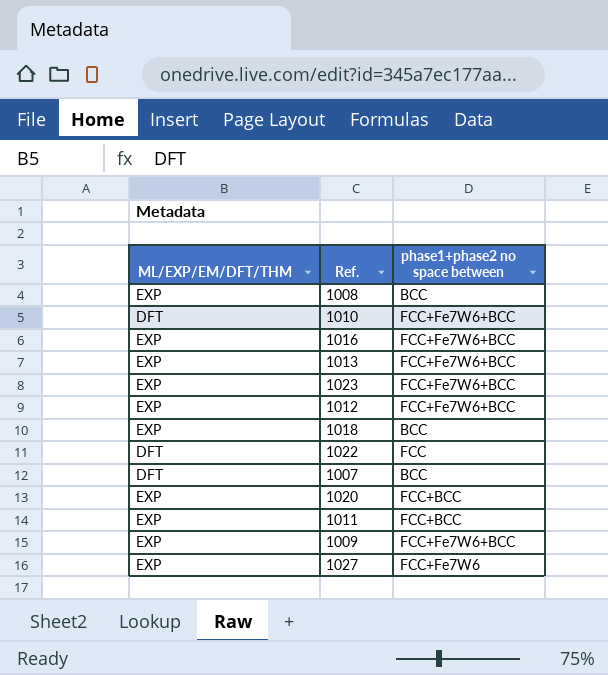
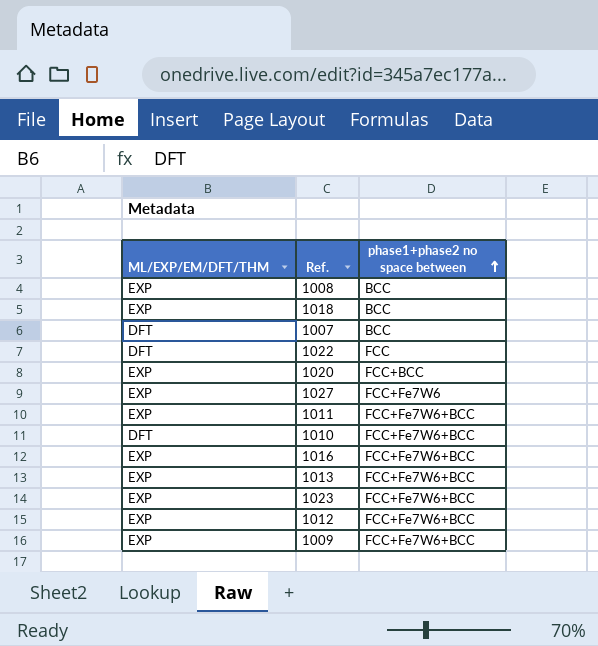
row order: none -> phase1+phase2 no space between ascending
1011 | phase1+phase2 no space between: FCC+BCC -> FCC+Fe7W6+BCC

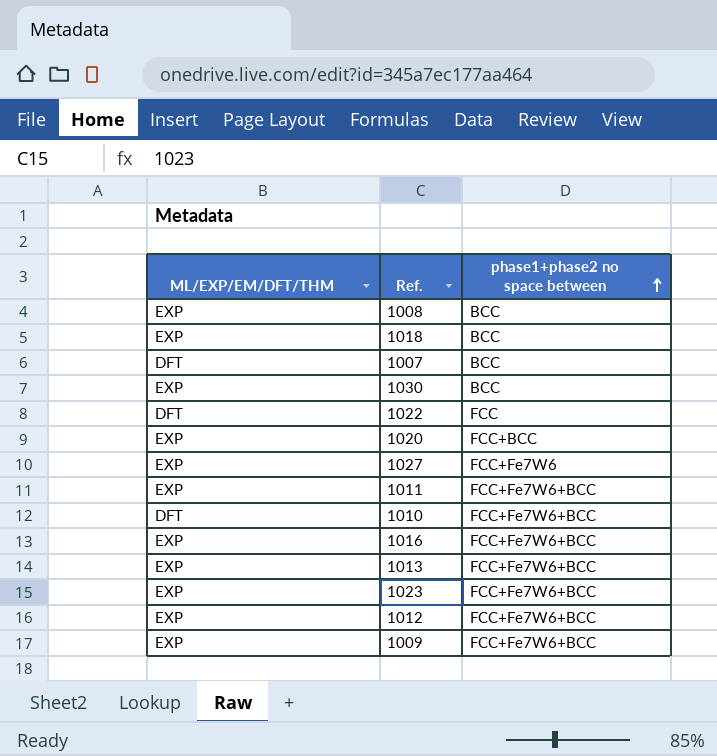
row 1030: none -> EXP | BCC

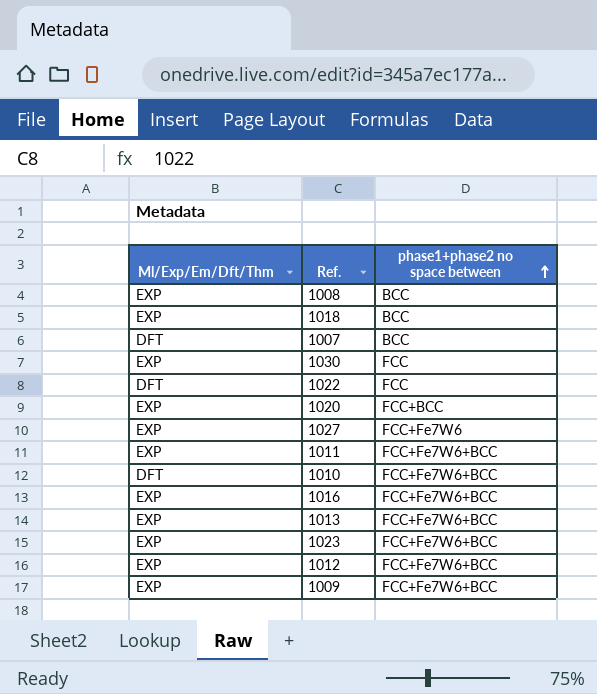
column name: ML/EXP/EM/DFT/THM -> Ml/Exp/Em/Dft/Thm
1030 | phase1+phase2 no space between: BCC -> FCC

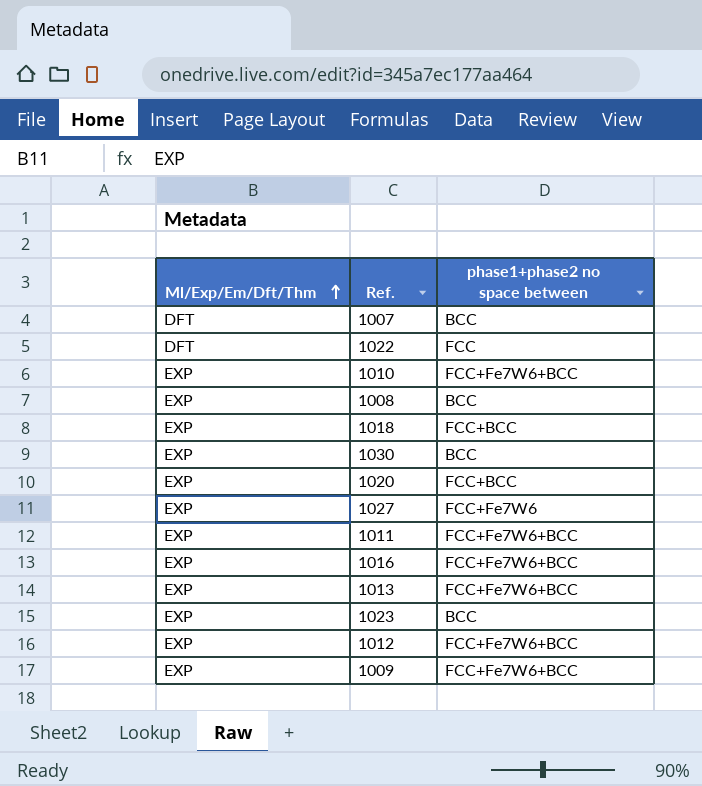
row order: phase1+phase2 no space between ascending -> Ml/Exp/Em/Dft/Thm ascending
1010 | Ml/Exp/Em/Dft/Thm: DFT -> EXP
1018 | phase1+phase2 no space between: BCC -> FCC+BCC
1030 | phase1+phase2 no space between: FCC -> BCC
1023 | phase1+phase2 no space between: FCC+Fe7W6+BCC -> BCC

